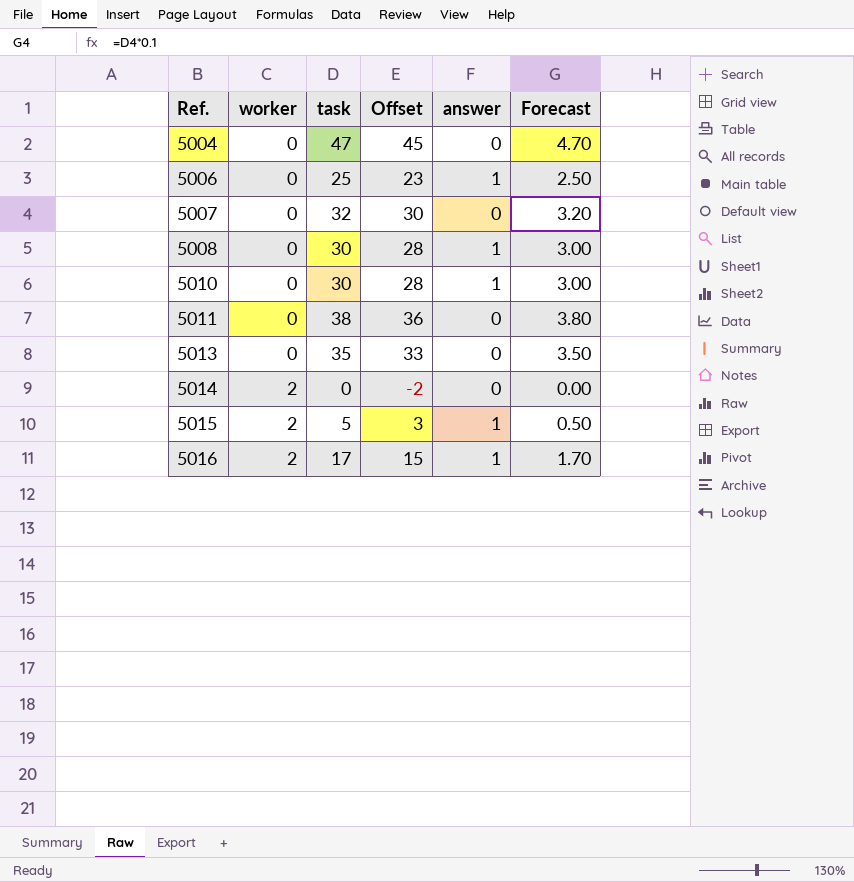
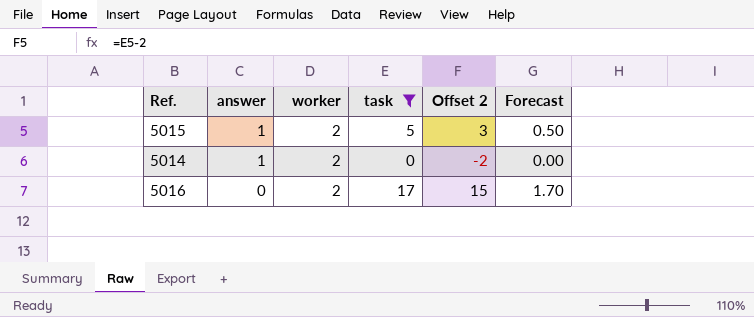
filter: none -> task <= 17
row order: Ref. ascending -> answer descending
column answer | position: 5 -> 2
column name: Offset -> Offset 2
5014 | answer: 0 -> 1
5016 | answer: 1 -> 0

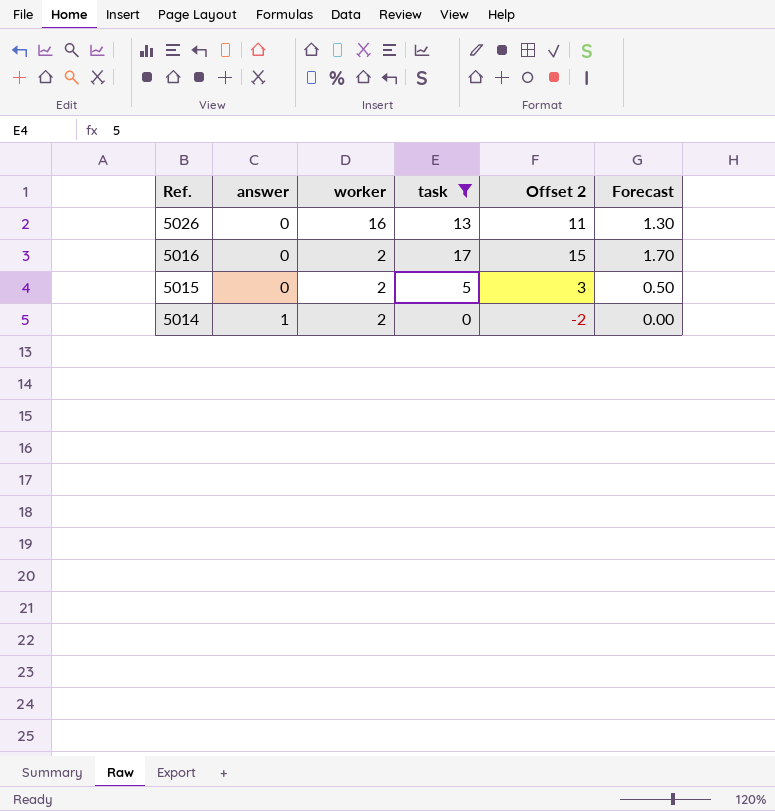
row order: answer descending -> Ref. descending
row 5026: none -> 0 | 16 | 13 | 11 | 1.30
5015 | answer: 1 -> 0

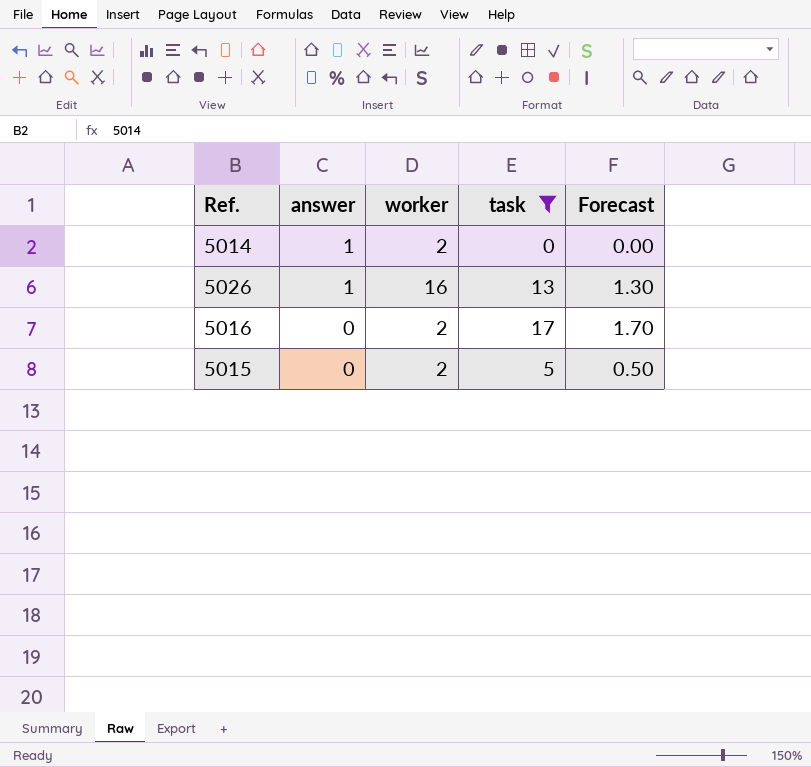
row order: Ref. descending -> answer descending
column Offset 2 | formula: [task] - 2 -> none
5026 | answer: 0 -> 1

